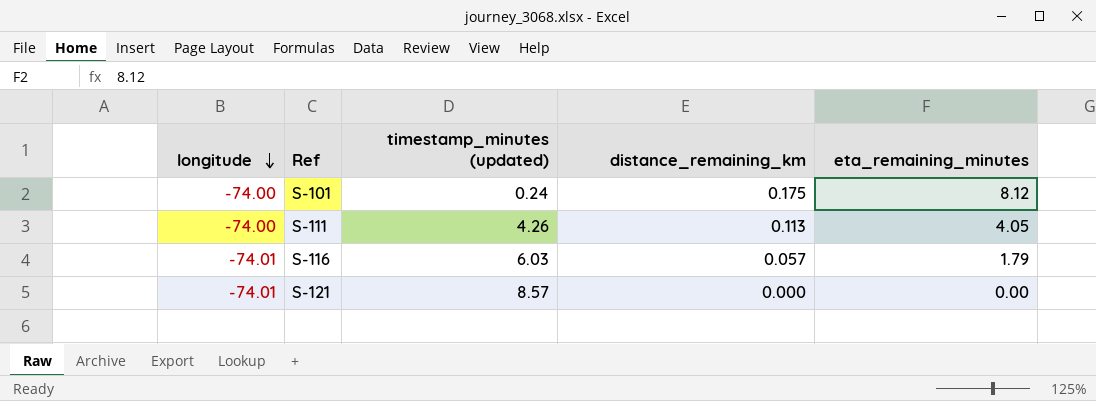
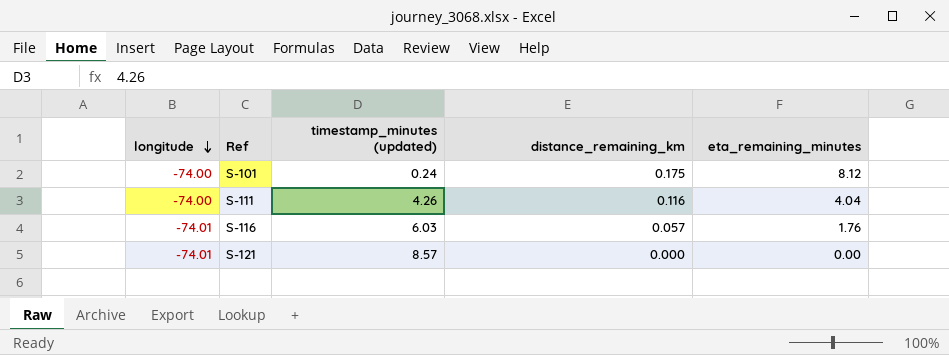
S-111 | distance_remaining_km: 0.113 -> 0.116
S-111 | eta_remaining_minutes: 4.05 -> 4.04
S-116 | eta_remaining_minutes: 1.79 -> 1.76

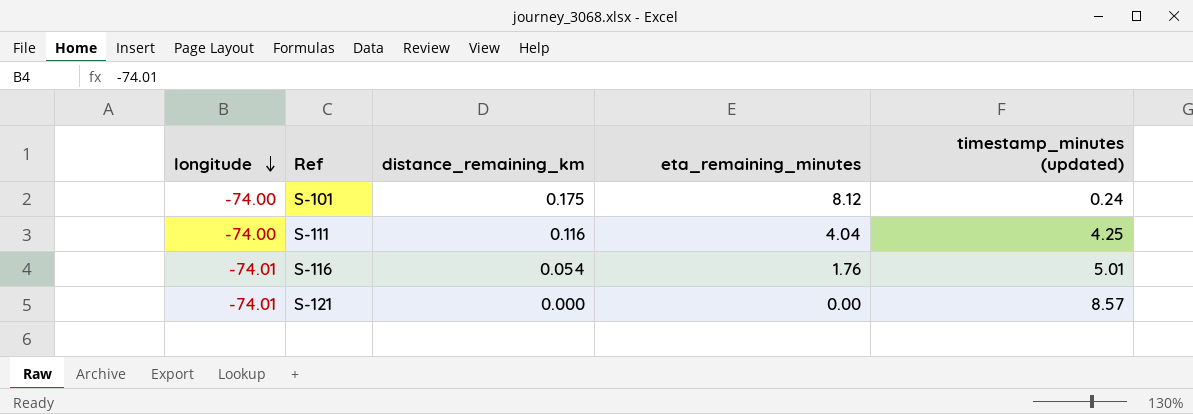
column timestamp_minutes (updated) | position: 3 -> 5
S-111 | timestamp_minutes (updated): 4.26 -> 4.25
S-116 | distance_remaining_km: 0.057 -> 0.054
S-116 | timestamp_minutes (updated): 6.03 -> 5.01

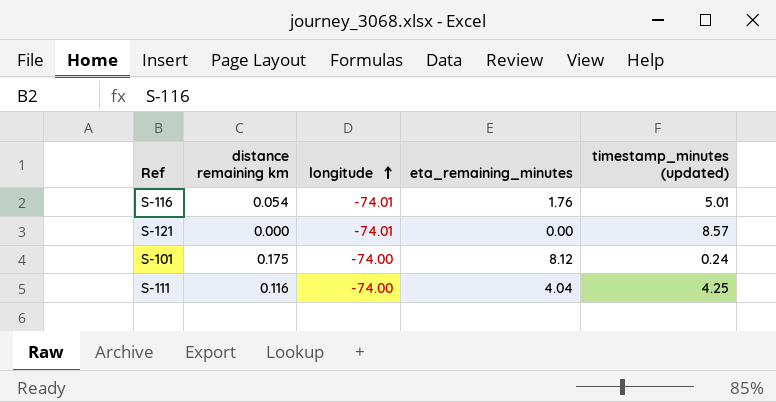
row order: longitude descending -> longitude ascending
column name: distance_remaining_km -> distance remaining km
column longitude | position: 1 -> 3

